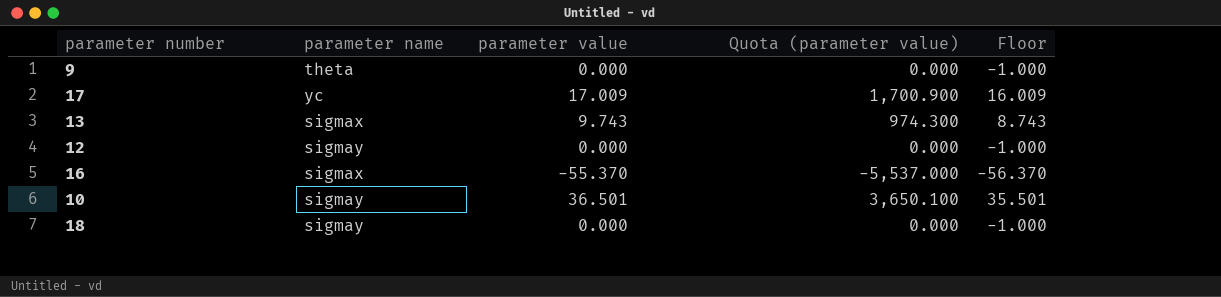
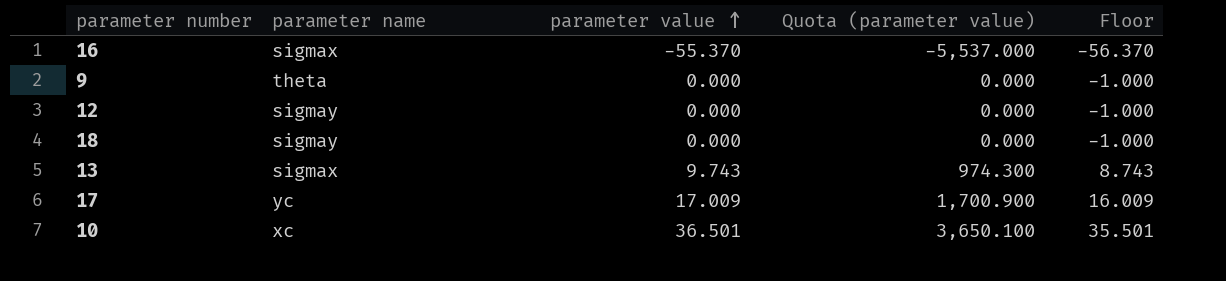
row order: none -> parameter value ascending
10 | parameter name: sigmay -> xc

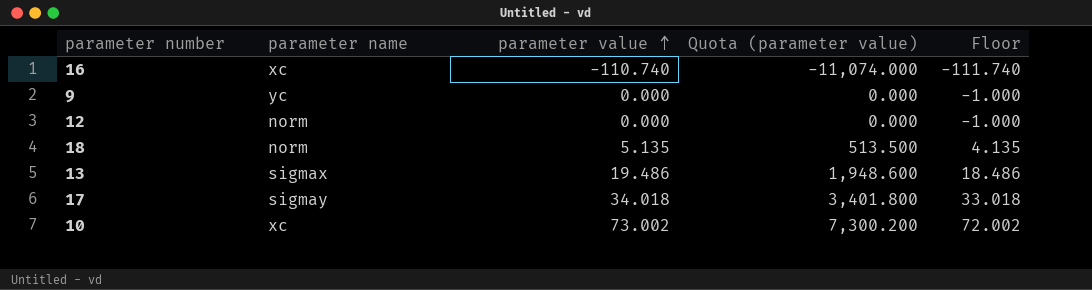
16 | parameter name: sigmax -> xc
16 | parameter value: -55.370 -> -110.740
16 | Quota (parameter value): -5,537.000 -> -11,074.000
16 | Floor: -56.370 -> -111.740
9 | parameter name: theta -> yc
12 | parameter name: sigmay -> norm
18 | parameter name: sigmay -> norm
18 | parameter value: 0.000 -> 5.135
18 | Quota (parameter value): 0.000 -> 513.500
18 | Floor: -1.000 -> 4.135
13 | parameter value: 9.743 -> 19.486
13 | Quota (parameter value): 974.300 -> 1,948.600
13 | Floor: 8.743 -> 18.486
17 | parameter name: yc -> sigmay
17 | parameter value: 17.009 -> 34.018
17 | Quota (parameter value): 1,700.900 -> 3,401.800
17 | Floor: 16.009 -> 33.018
10 | parameter value: 36.501 -> 73.002
10 | Quota (parameter value): 3,650.100 -> 7,300.200
10 | Floor: 35.501 -> 72.002

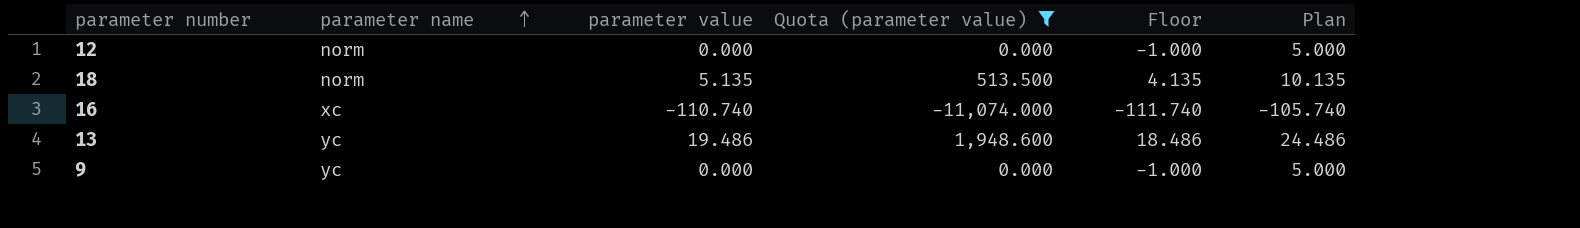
filter: none -> Quota (parameter value) <= 1,948.600
row order: parameter value ascending -> parameter name ascending
column Plan | formula: none -> [parameter value] + 5
13 | parameter name: sigmax -> yc

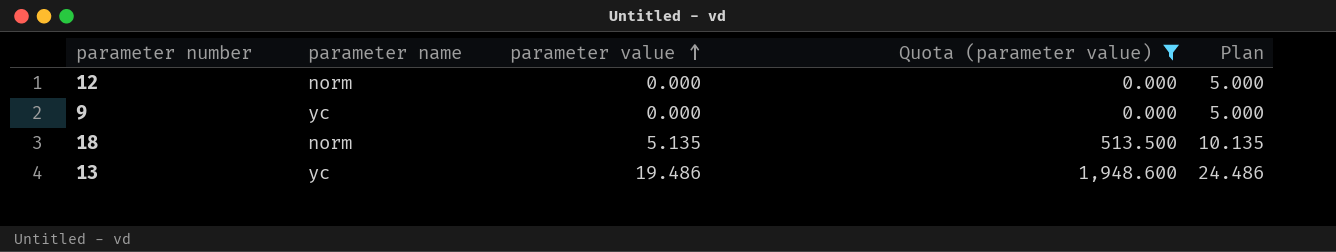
row order: parameter name ascending -> parameter value ascending
column Floor | formula: [parameter value] - 1 -> none
row 16: xc | -110.740 | -11,074.000 | -111.740 | -105.740 -> none

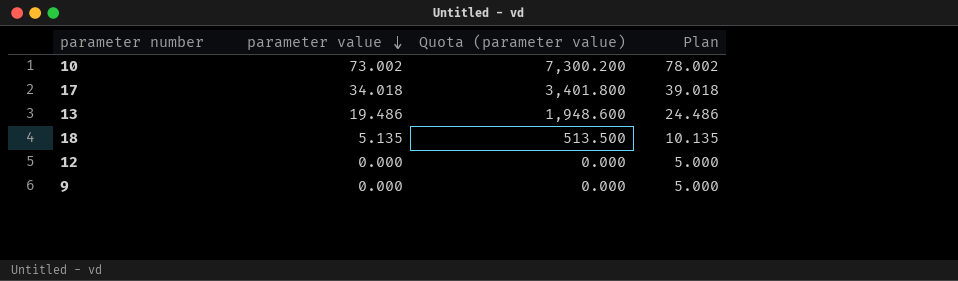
filter: Quota (parameter value) <= 1,948.600 -> none
row order: parameter value ascending -> parameter value descending
column parameter name | position: 2 -> none

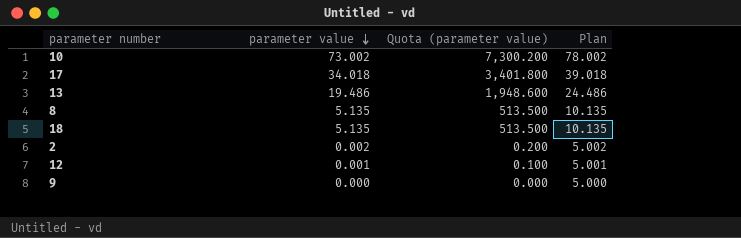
row 8: none -> 5.135 | 513.500 | 10.135
row 2: none -> 0.002 | 0.200 | 5.002
12 | parameter value: 0.000 -> 0.001
12 | Quota (parameter value): 0.000 -> 0.100
12 | Plan: 5.000 -> 5.001

